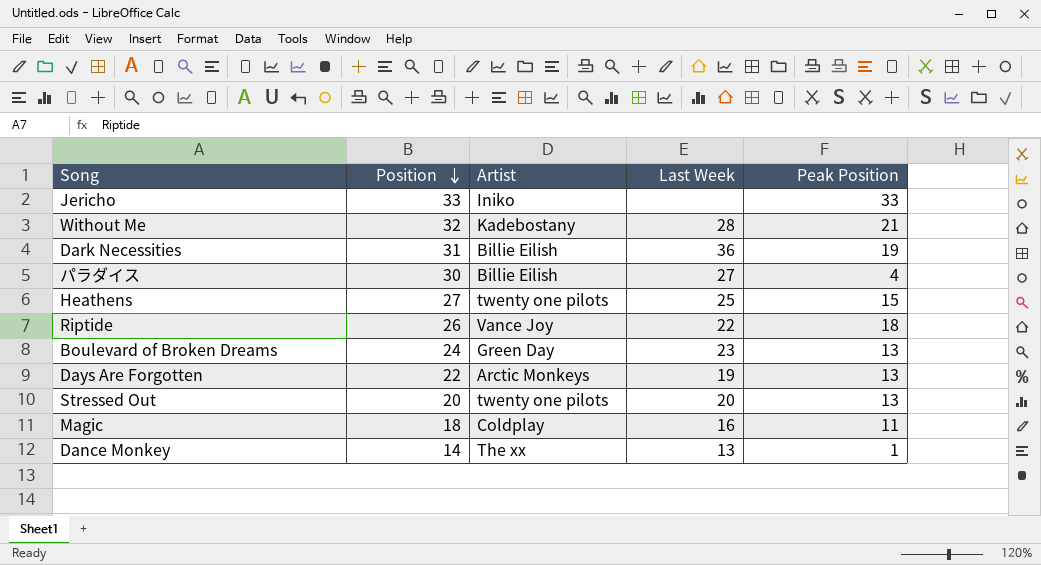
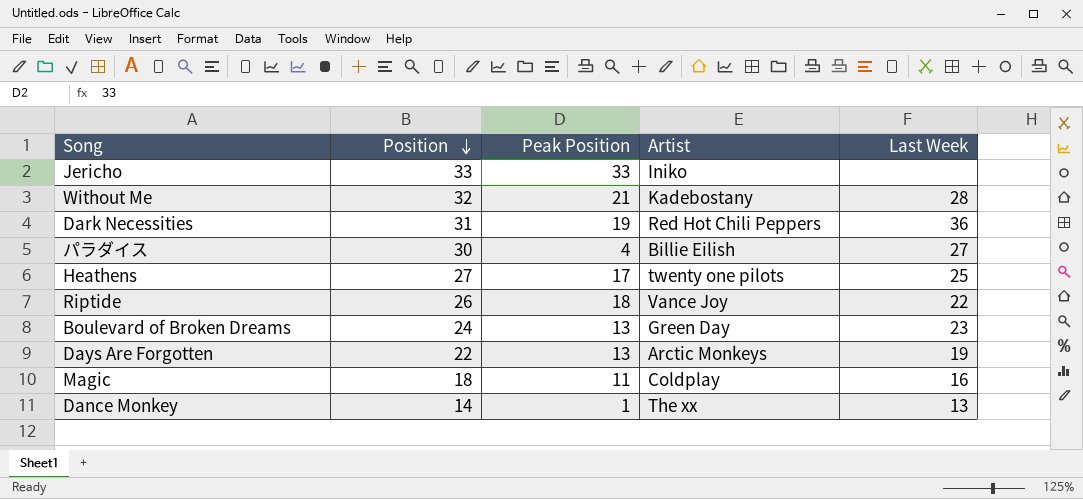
column Peak Position | position: 5 -> 3
row Stressed Out: 20 | twenty one pilots | 20 | 13 -> none
Dark Necessities | Artist: Billie Eilish -> Red Hot Chili Peppers
Heathens | Peak Position: 15 -> 17

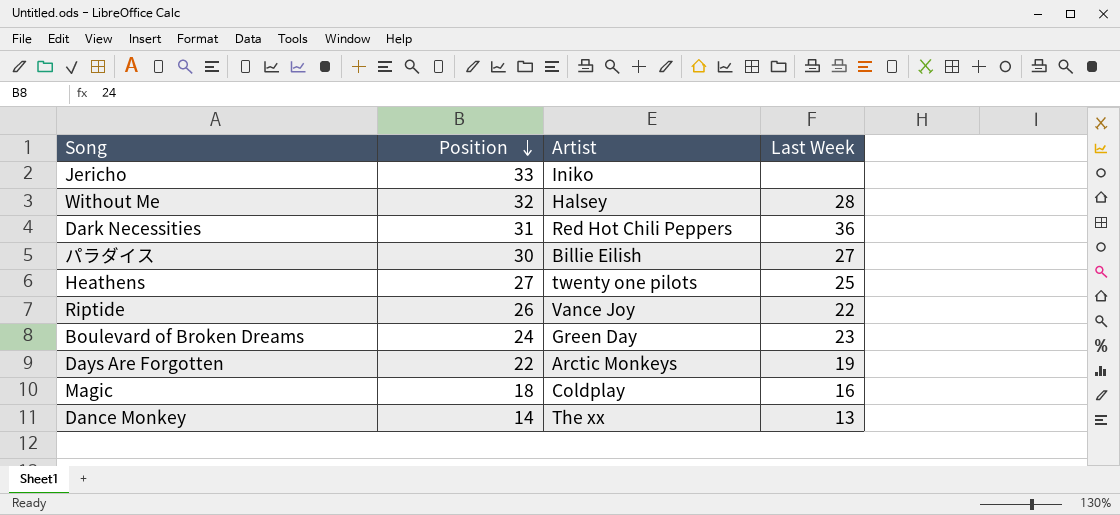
column Peak Position | position: 3 -> none
Without Me | Artist: Kadebostany -> Halsey

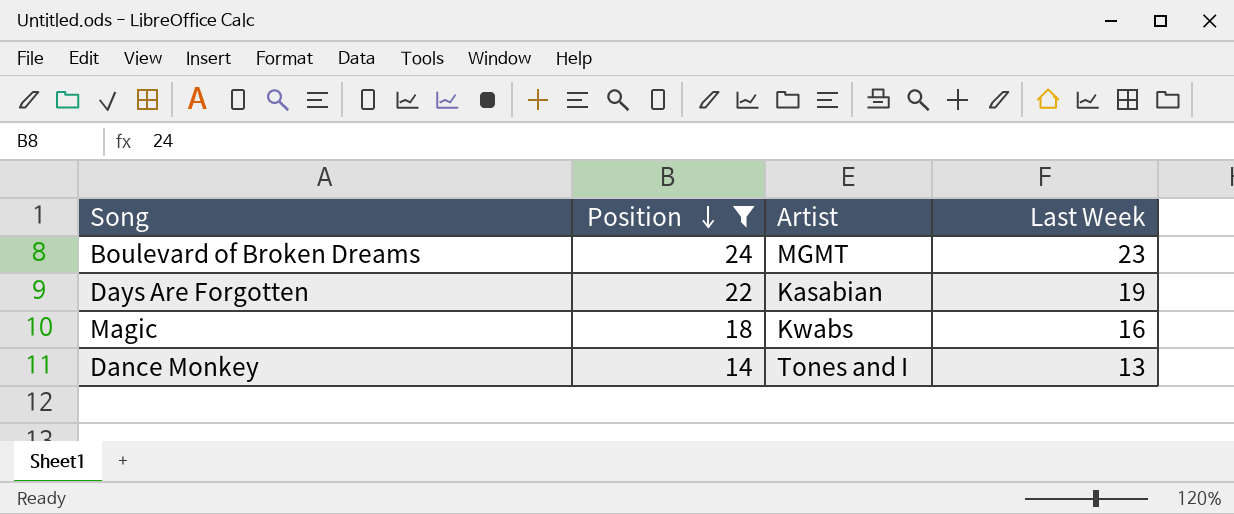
filter: none -> Position <= 24
Boulevard of Broken Dreams | Artist: Green Day -> MGMT
Days Are Forgotten | Artist: Arctic Monkeys -> Kasabian
Magic | Artist: Coldplay -> Kwabs
Dance Monkey | Artist: The xx -> Tones and I

